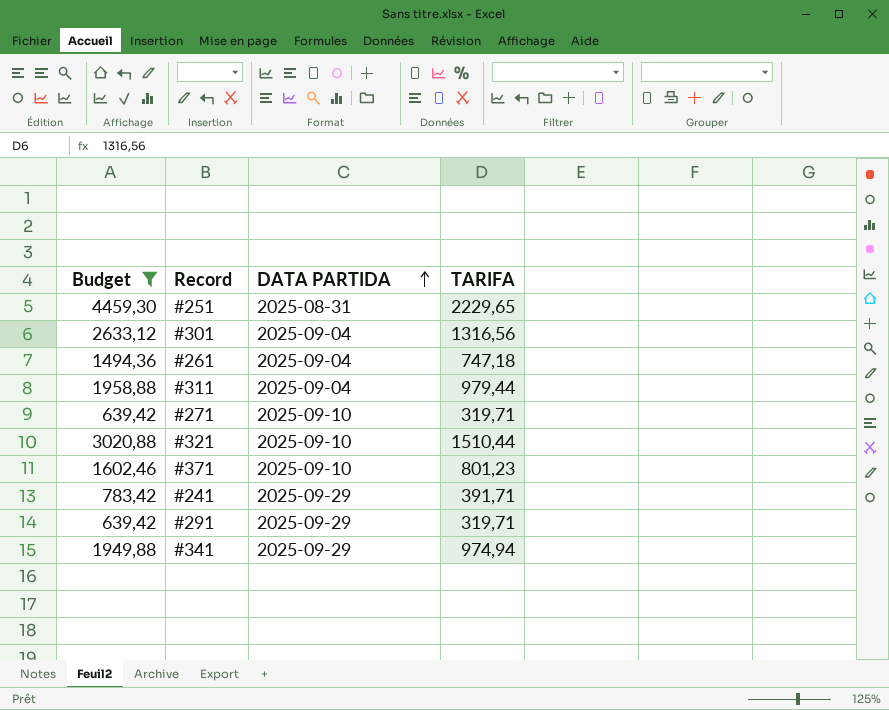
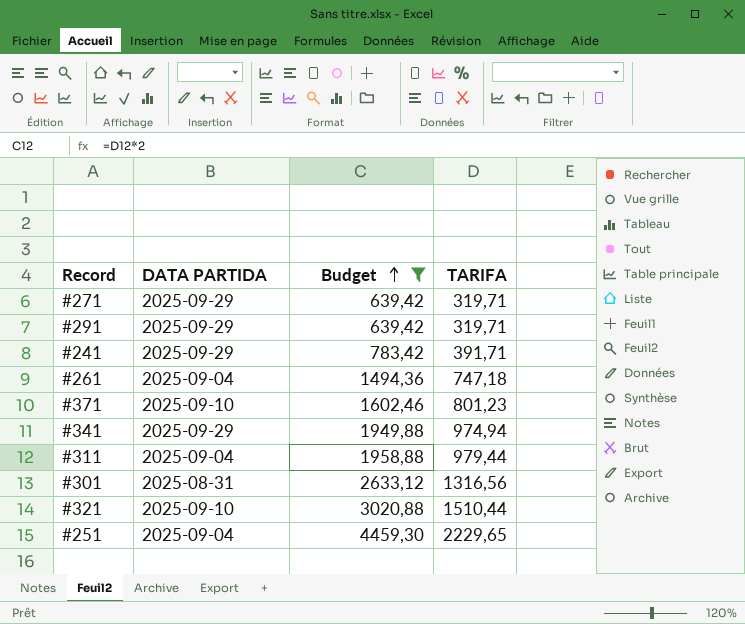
row order: DATA PARTIDA ascending -> Budget ascending
column Budget | position: 1 -> 3
#271 | DATA PARTIDA: 2025-09-10 -> 2025-09-29
#301 | DATA PARTIDA: 2025-09-04 -> 2025-08-31
#251 | DATA PARTIDA: 2025-08-31 -> 2025-09-04

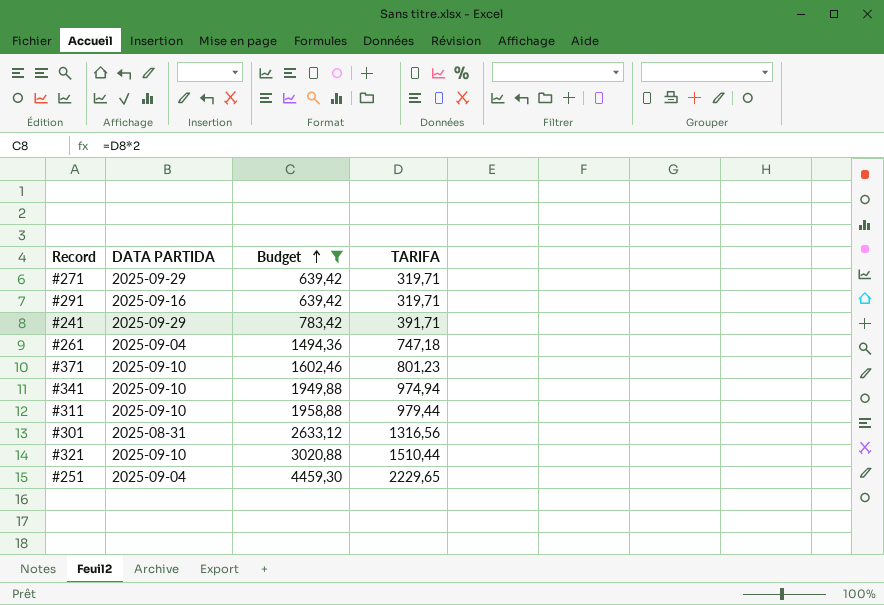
#291 | DATA PARTIDA: 2025-09-29 -> 2025-09-16
#341 | DATA PARTIDA: 2025-09-29 -> 2025-09-10
#311 | DATA PARTIDA: 2025-09-04 -> 2025-09-10

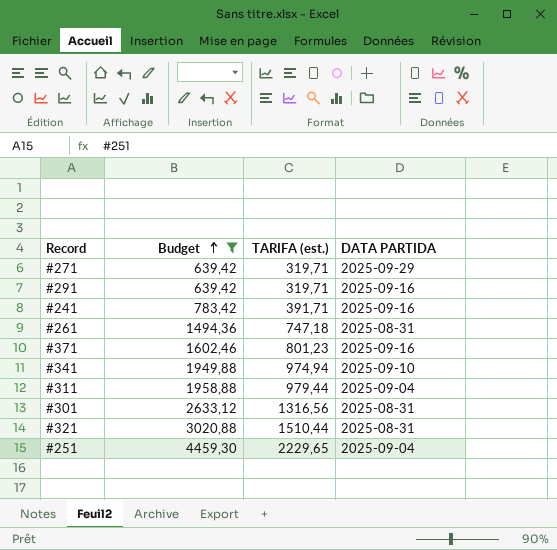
column name: TARIFA -> TARIFA (est.)
column DATA PARTIDA | position: 2 -> 4
#241 | DATA PARTIDA: 2025-09-29 -> 2025-09-16
#261 | DATA PARTIDA: 2025-09-04 -> 2025-08-31
#371 | DATA PARTIDA: 2025-09-10 -> 2025-09-16
#311 | DATA PARTIDA: 2025-09-10 -> 2025-09-04
#321 | DATA PARTIDA: 2025-09-10 -> 2025-08-31

